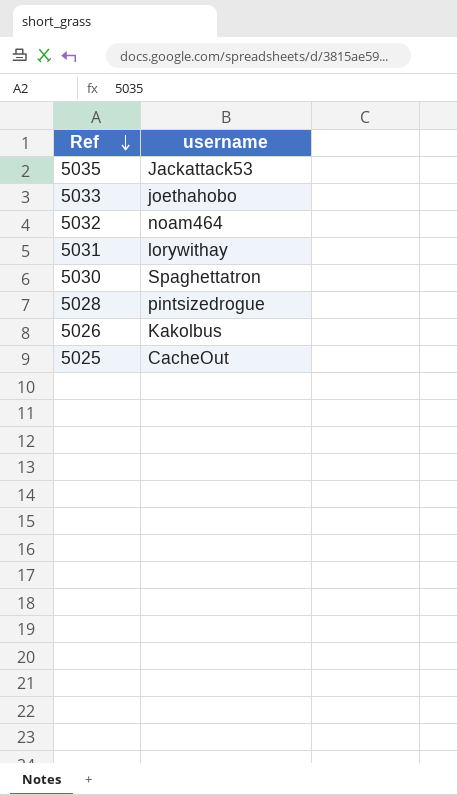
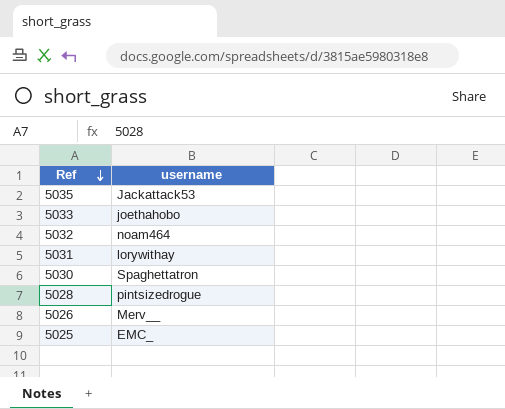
5026 | username: Kakolbus -> Merv__
5025 | username: CacheOut -> EMC_

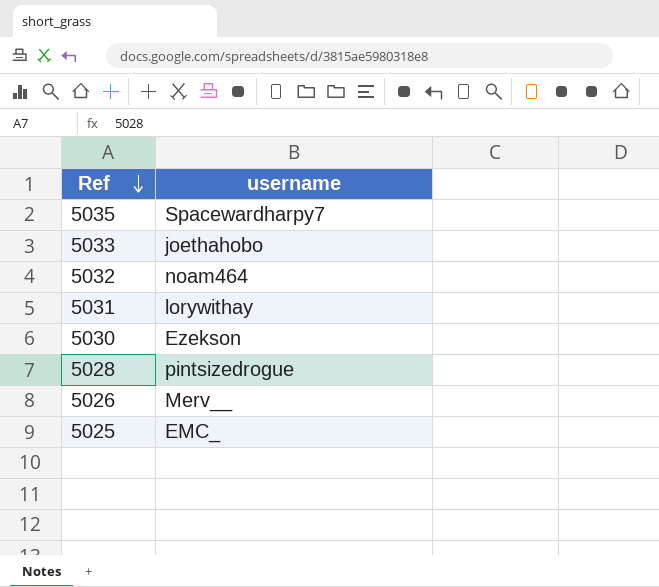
5035 | username: Jackattack53 -> Spacewardharpy7
5030 | username: Spaghettatron -> Ezekson

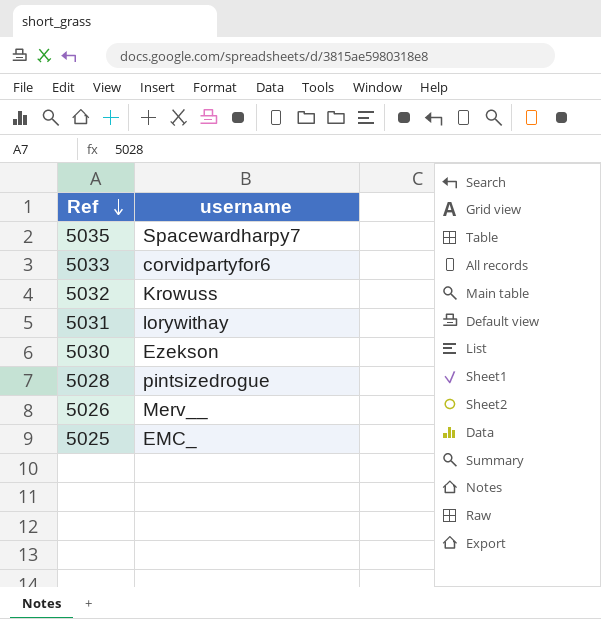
5033 | username: joethahobo -> corvidpartyfor6
5032 | username: noam464 -> Krowuss

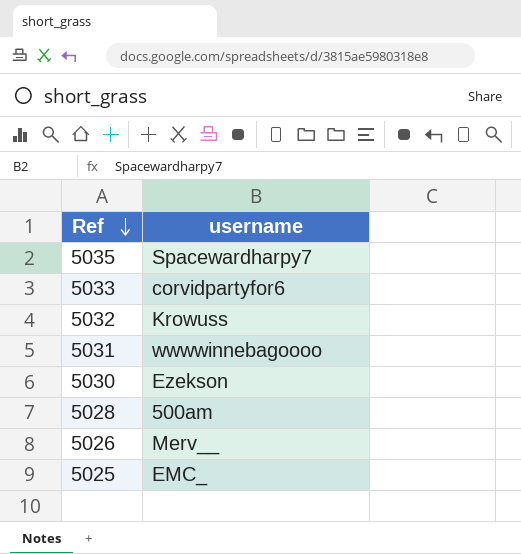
5031 | username: lorywithay -> wwwwinnebagoooo
5028 | username: pintsizedrogue -> 500am

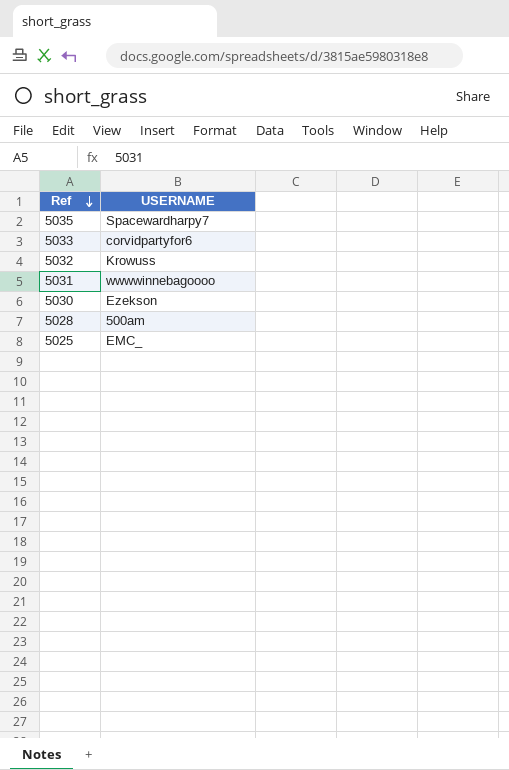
column name: username -> USERNAME
row 5026: Merv__ -> none

